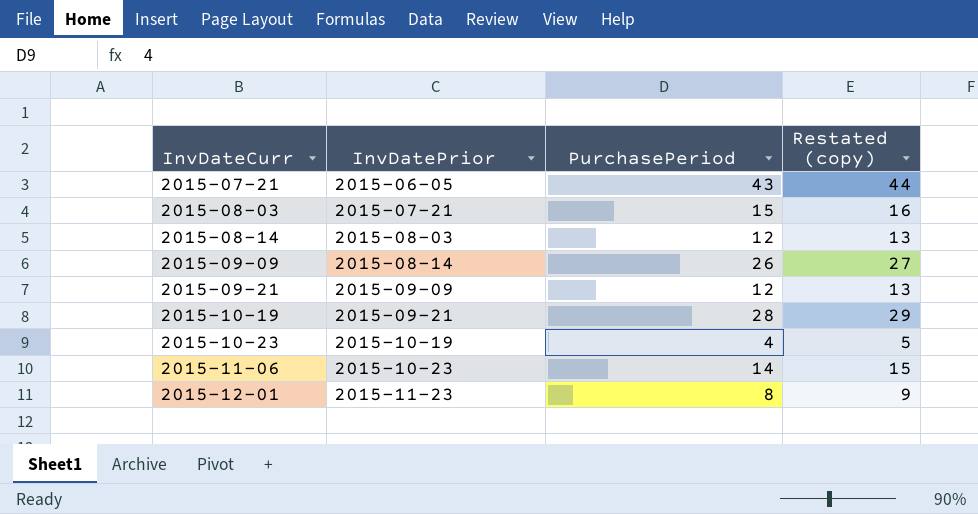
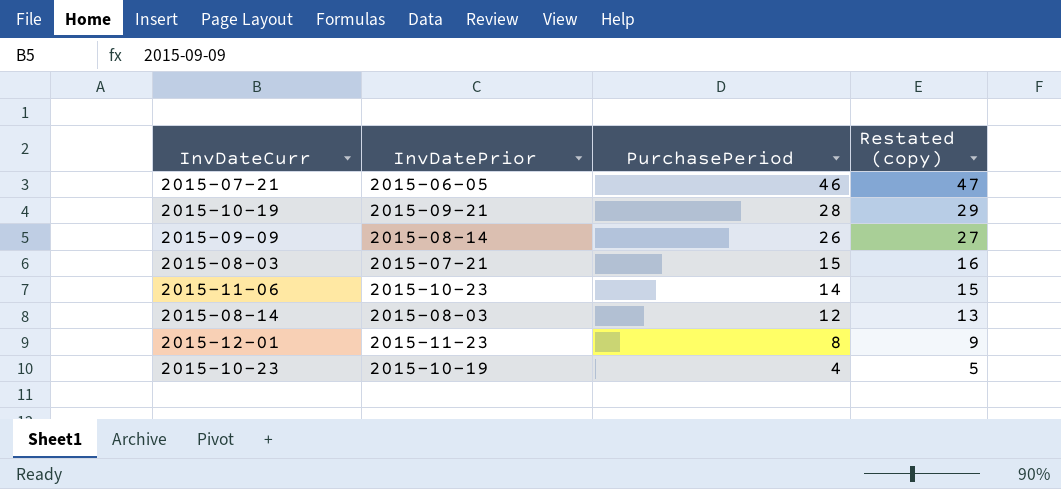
row order: InvDateCurr ascending -> PurchasePeriod descending
row 2015-09-21: 2015-09-09 | 12 | 13 -> none
2015-07-21 | PurchasePeriod: 43 -> 46
2015-07-21 | Restated (copy): 44 -> 47

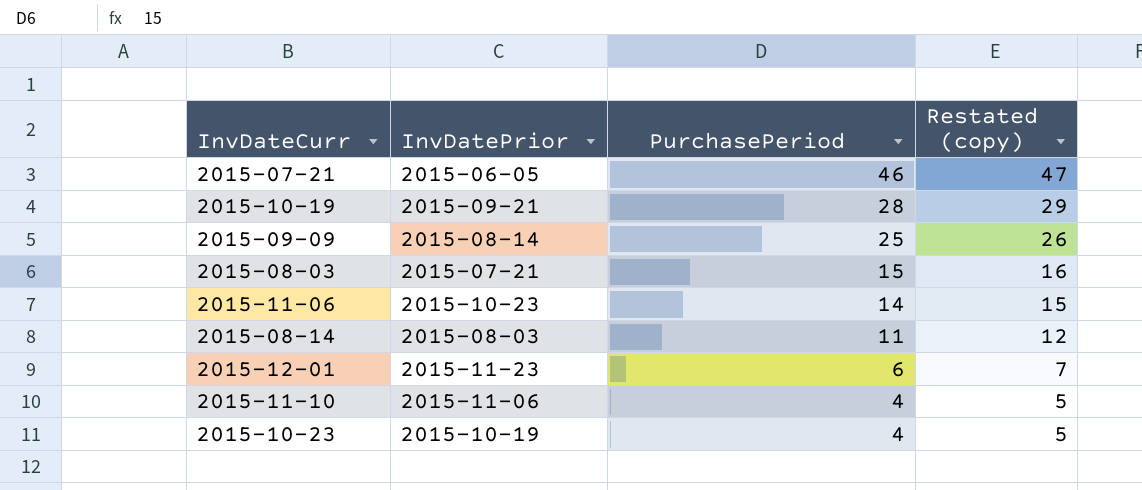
2015-09-09 | PurchasePeriod: 26 -> 25
2015-09-09 | Restated (copy): 27 -> 26
2015-08-14 | PurchasePeriod: 12 -> 11
2015-08-14 | Restated (copy): 13 -> 12
2015-12-01 | PurchasePeriod: 8 -> 6
2015-12-01 | Restated (copy): 9 -> 7
row 2015-11-10: none -> 2015-11-06 | 4 | 5

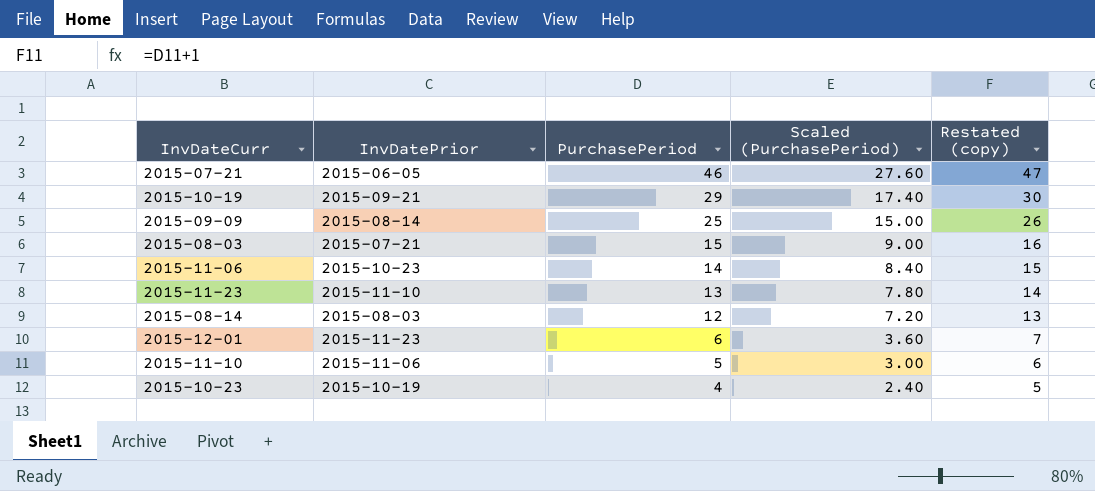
column Scaled (PurchasePeriod) | formula: none -> [PurchasePeriod] * 0.6
2015-10-19 | PurchasePeriod: 28 -> 29
2015-10-19 | Restated (copy): 29 -> 30
row 2015-11-23: none -> 2015-11-10 | 13 | 7.80 | 14
2015-08-14 | PurchasePeriod: 11 -> 12
2015-08-14 | Restated (copy): 12 -> 13
2015-11-10 | PurchasePeriod: 4 -> 5
2015-11-10 | Restated (copy): 5 -> 6

